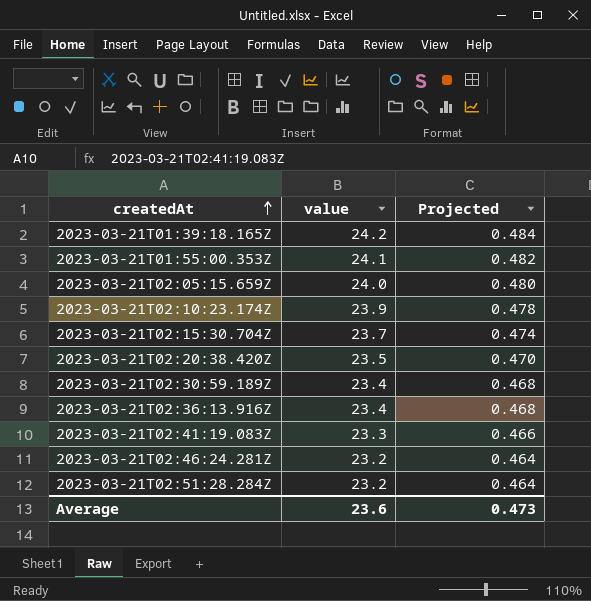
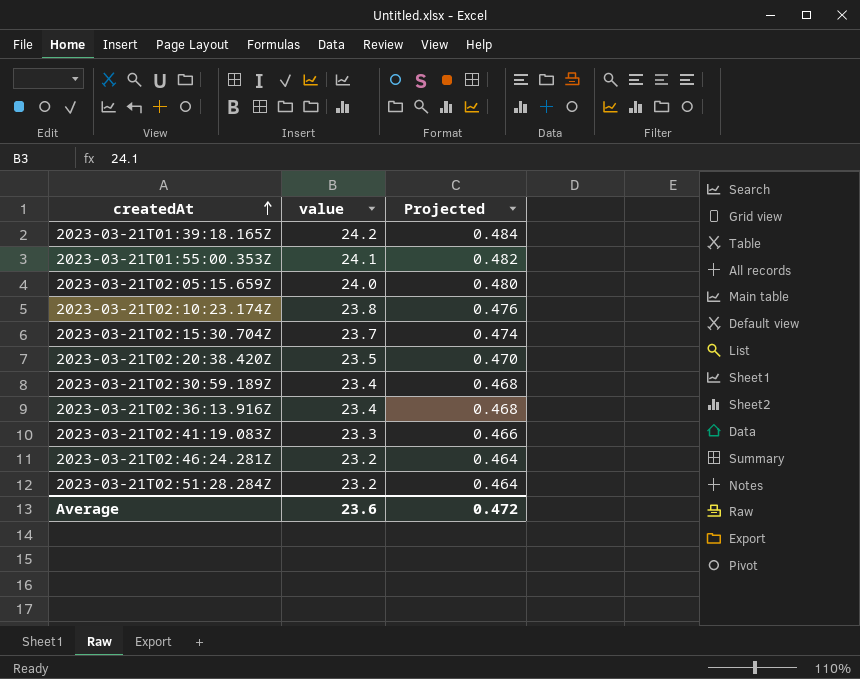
2023-03-21T02:10:23.174Z | value: 23.9 -> 23.8
2023-03-21T02:10:23.174Z | Projected: 0.478 -> 0.476
Average | Projected: 0.473 -> 0.472

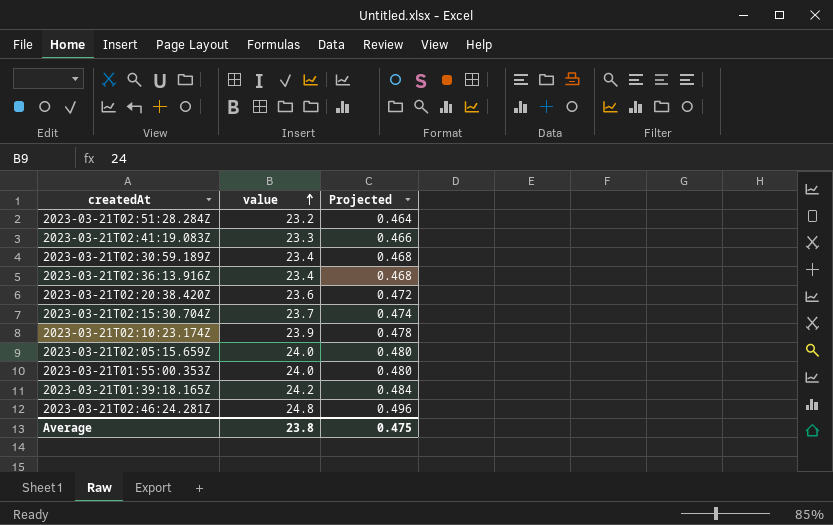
row order: createdAt ascending -> value ascending
2023-03-21T02:20:38.420Z | value: 23.5 -> 23.6
2023-03-21T02:20:38.420Z | Projected: 0.470 -> 0.472
2023-03-21T02:10:23.174Z | value: 23.8 -> 23.9
2023-03-21T02:10:23.174Z | Projected: 0.476 -> 0.478
2023-03-21T01:55:00.353Z | value: 24.1 -> 24.0
2023-03-21T01:55:00.353Z | Projected: 0.482 -> 0.480
2023-03-21T02:46:24.281Z | value: 23.2 -> 24.8
2023-03-21T02:46:24.281Z | Projected: 0.464 -> 0.496
Average | value: 23.6 -> 23.8
Average | Projected: 0.472 -> 0.475

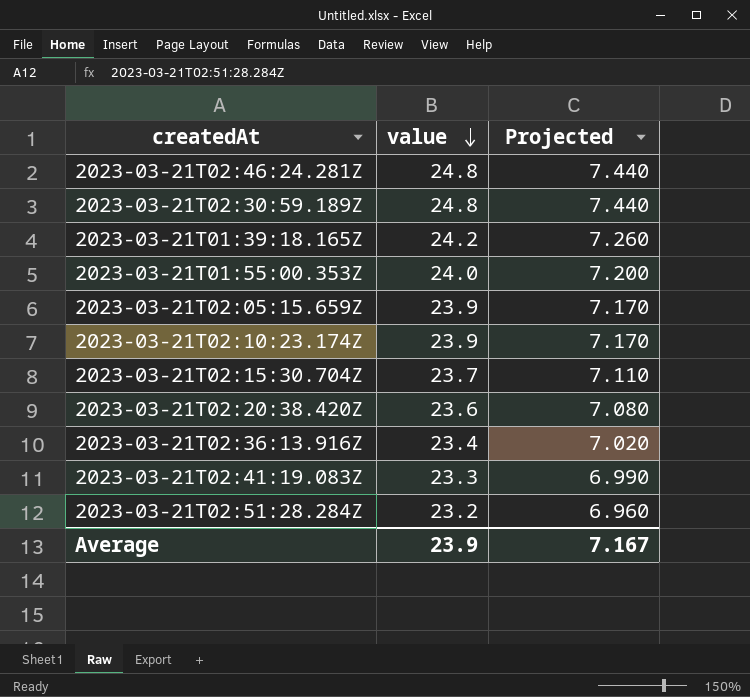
row order: value ascending -> value descending
column Projected | formula: [value] * 0.02 -> [value] * 0.3
2023-03-21T02:30:59.189Z | value: 23.4 -> 24.8
2023-03-21T02:05:15.659Z | value: 24.0 -> 23.9
Average | value: 23.8 -> 23.9
Average | Projected: 0.475 -> 7.167

